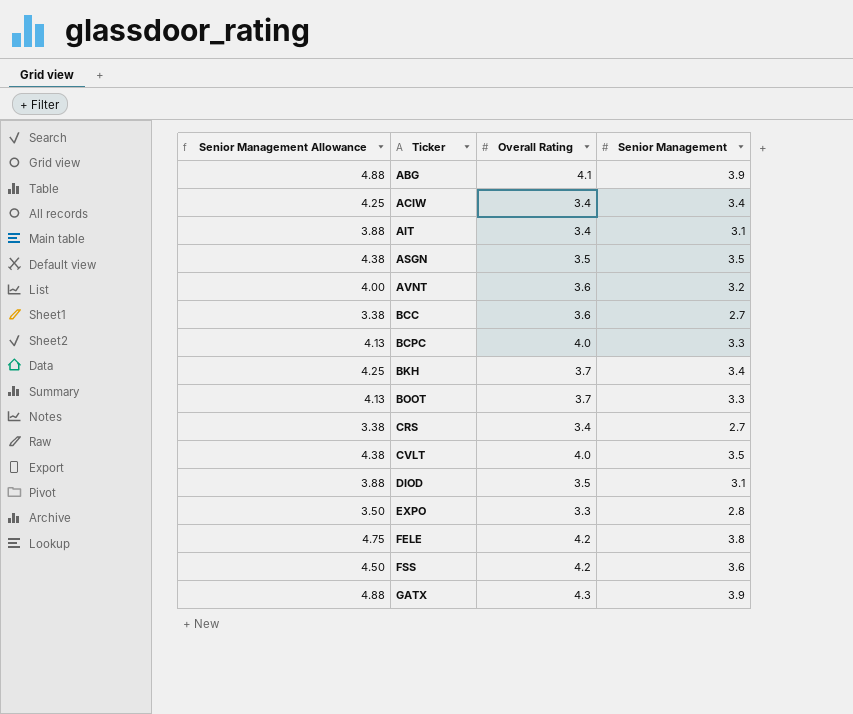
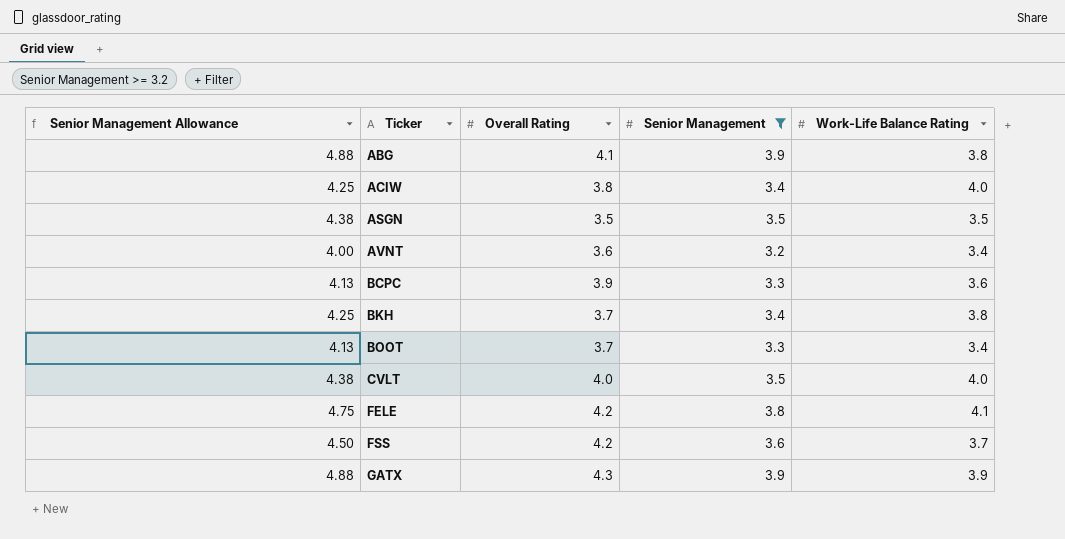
filter: none -> Senior Management >= 3.2
column Work-Life Balance Rating | position: none -> 5
ACIW | Overall Rating: 3.4 -> 3.8
BCPC | Overall Rating: 4.0 -> 3.9

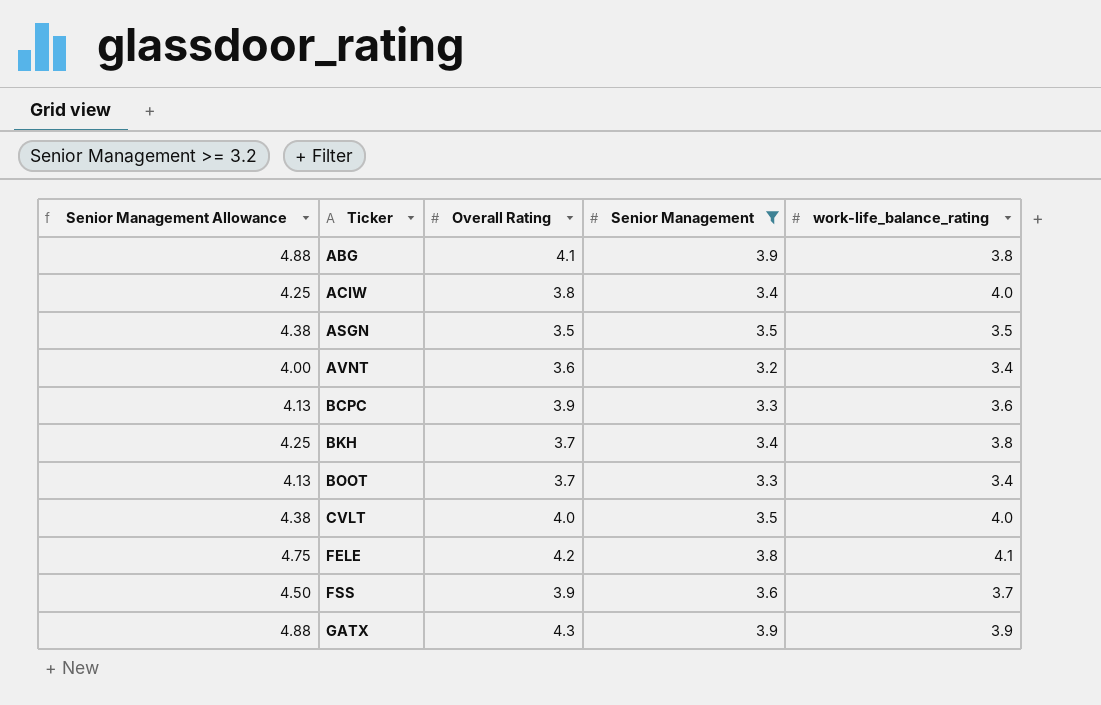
column name: Work-Life Balance Rating -> work-life_balance_rating
FSS | Overall Rating: 4.2 -> 3.9

